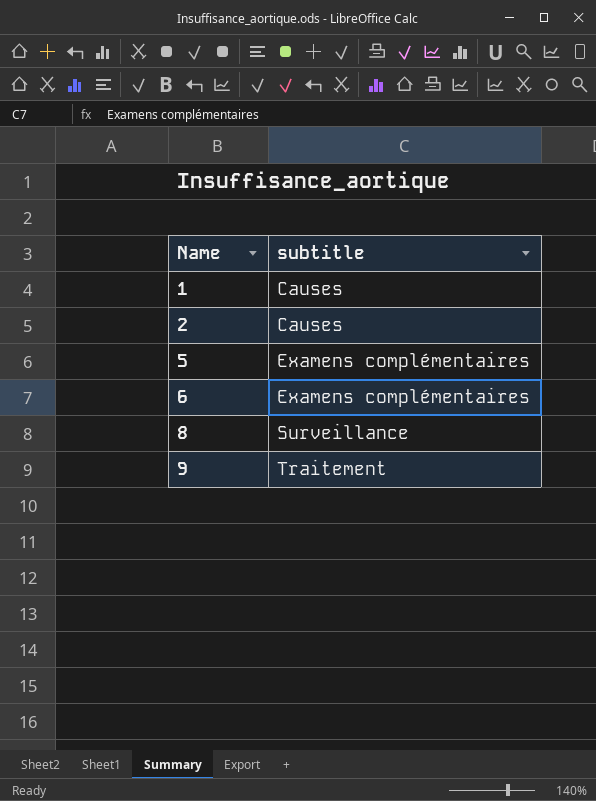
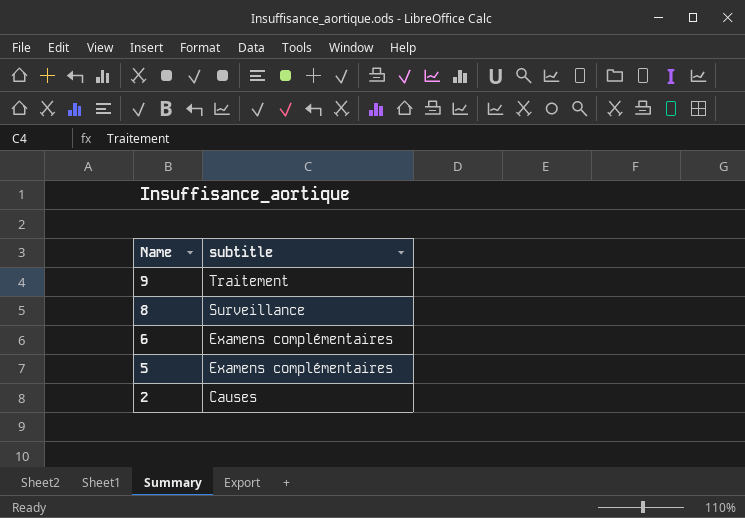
row order: Name ascending -> Name descending
row 1: Causes -> none

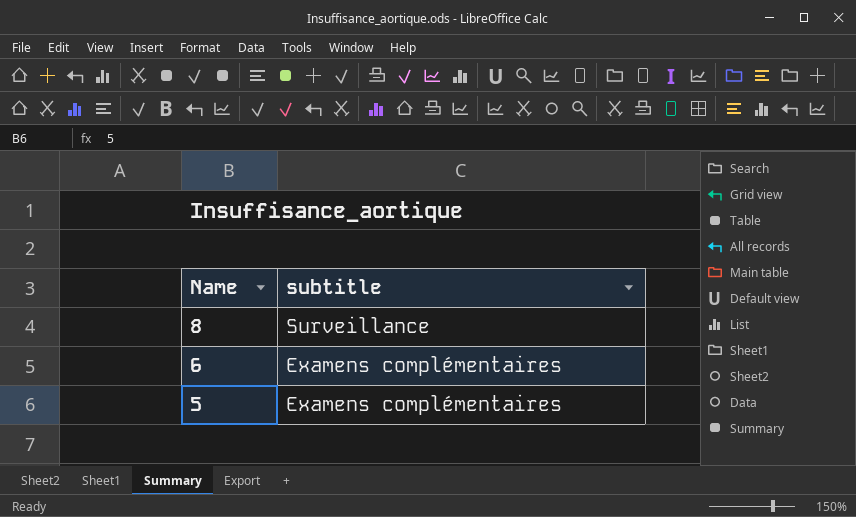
row 9: Traitement -> none
row 2: Causes -> none

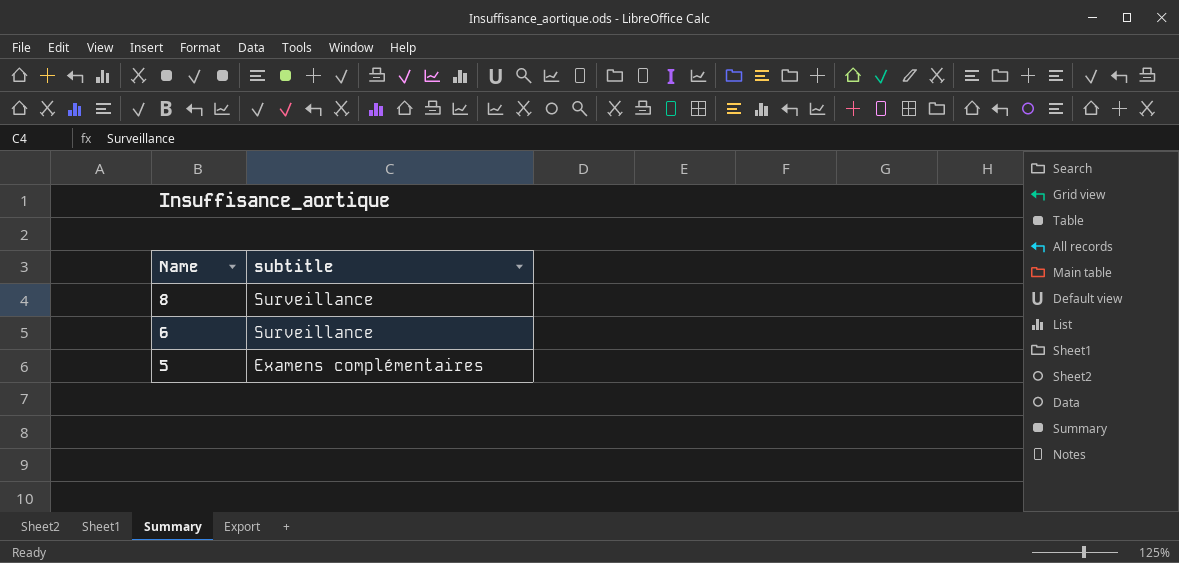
6 | subtitle: Examens complémentaires -> Surveillance

